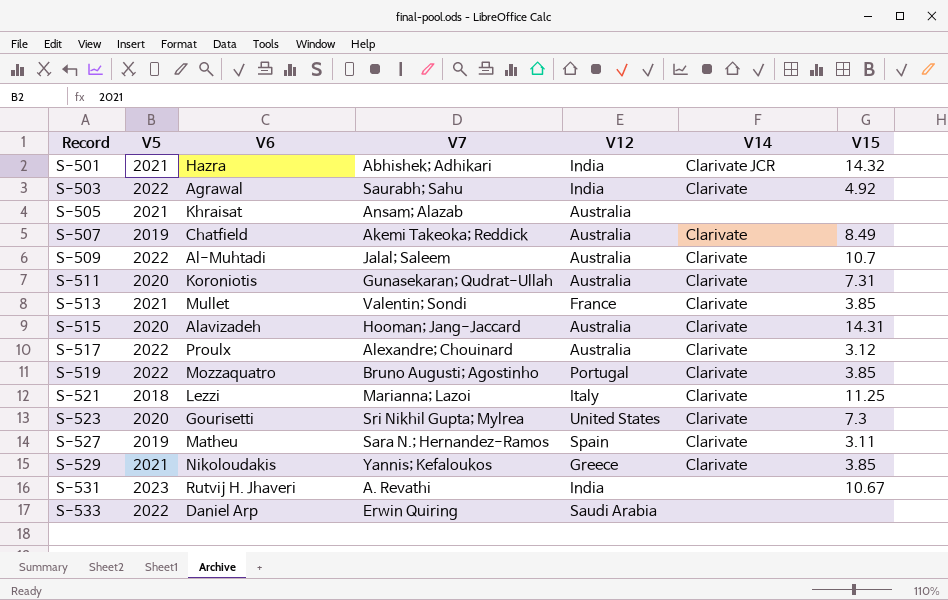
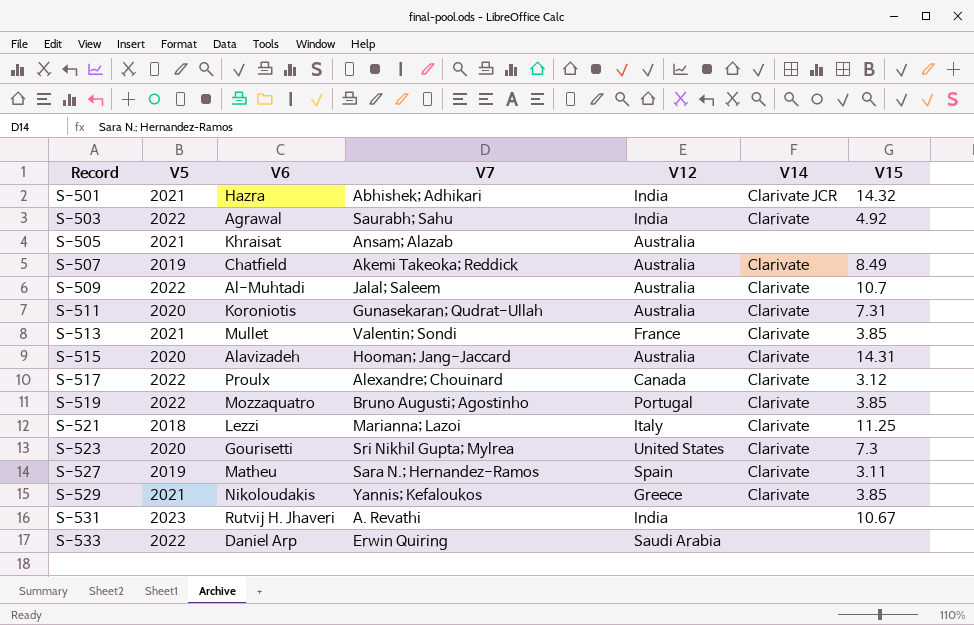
S-517 | V12: Australia -> Canada

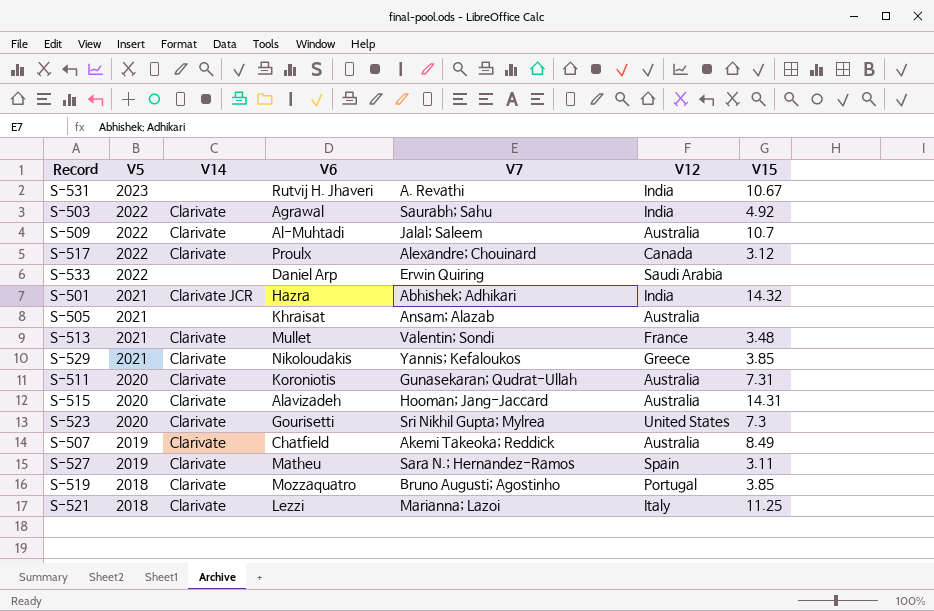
row order: Record ascending -> V5 descending
column V14 | position: 6 -> 3
S-513 | V15: 3.85 -> 3.48
S-519 | V5: 2022 -> 2018

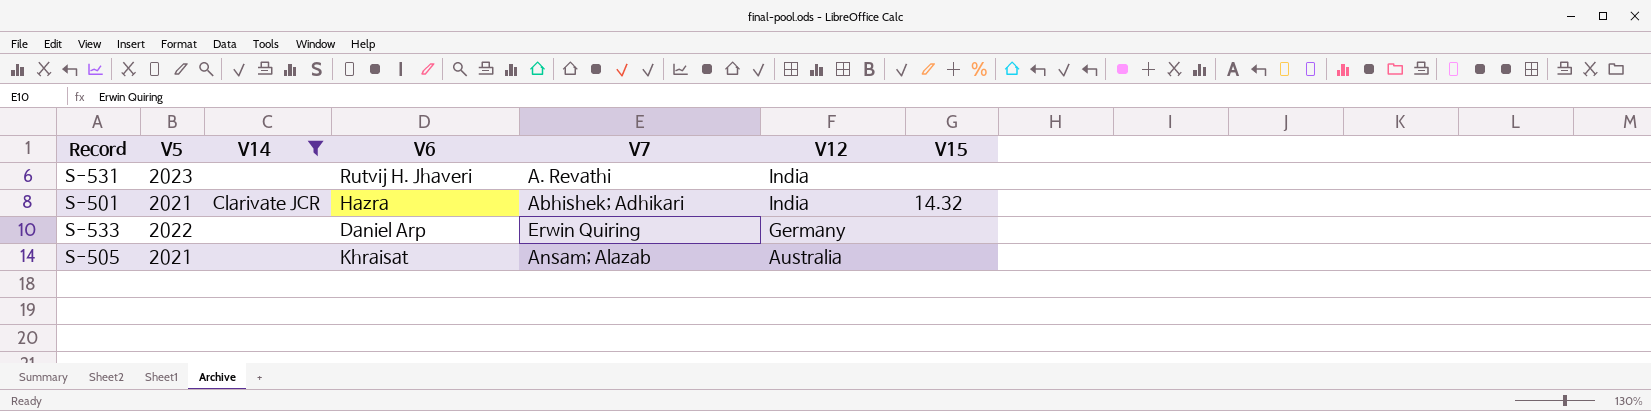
filter: none -> V14 != Clarivate
row order: V5 descending -> V12 descending
S-531 | V15: 10.67 -> none
S-533 | V12: Saudi Arabia -> Germany

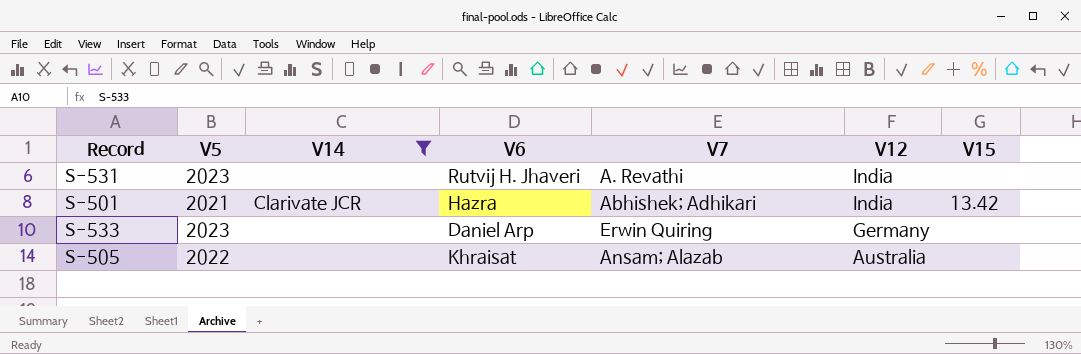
S-501 | V15: 14.32 -> 13.42
S-533 | V5: 2022 -> 2023
S-505 | V5: 2021 -> 2022

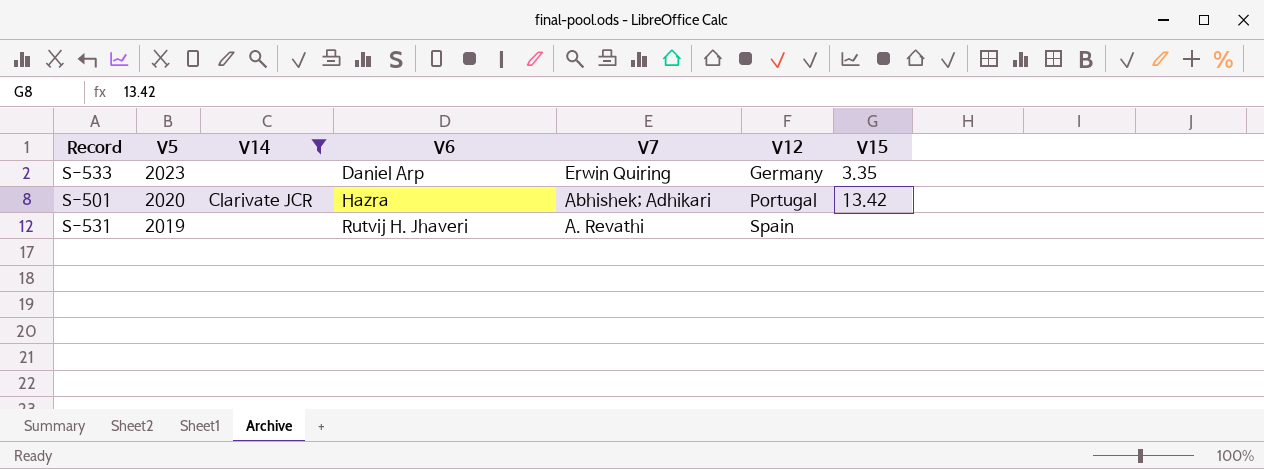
row order: V12 descending -> V5 descending
row S-505: 2022 | none | Khraisat | Ansam; Alazab | Australia | none -> none
S-533 | V15: none -> 3.35
S-501 | V5: 2021 -> 2020
S-501 | V12: India -> Portugal
S-531 | V5: 2023 -> 2019
S-531 | V12: India -> Spain

